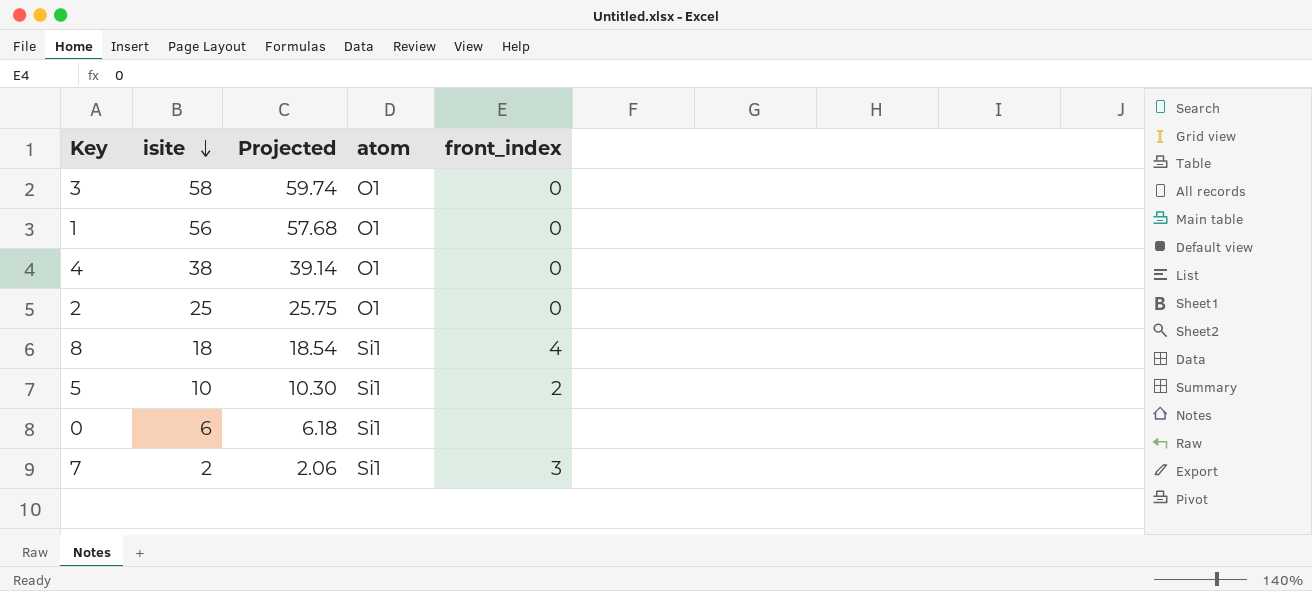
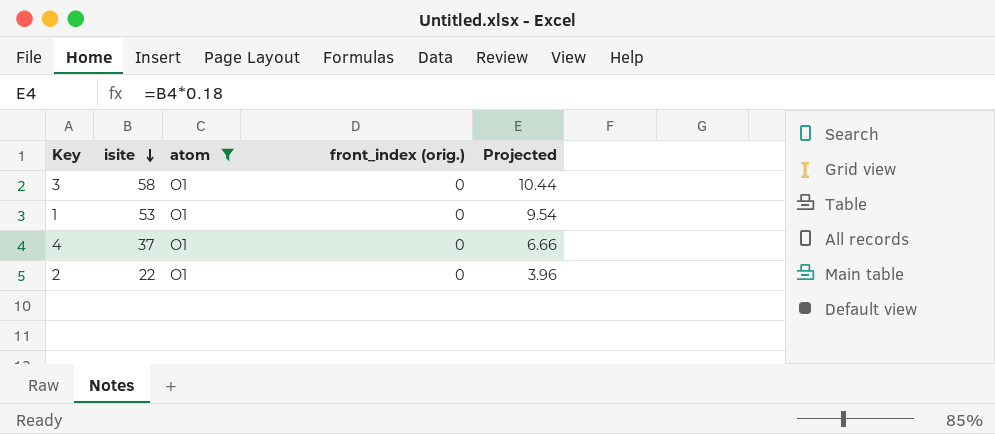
filter: none -> atom = O1
column name: front_index -> front_index (orig.)
column Projected | formula: [isite] * 1.03 -> [isite] * 0.18
column Projected | position: 3 -> 5
1 | isite: 56 -> 53
4 | isite: 38 -> 37
2 | isite: 25 -> 22

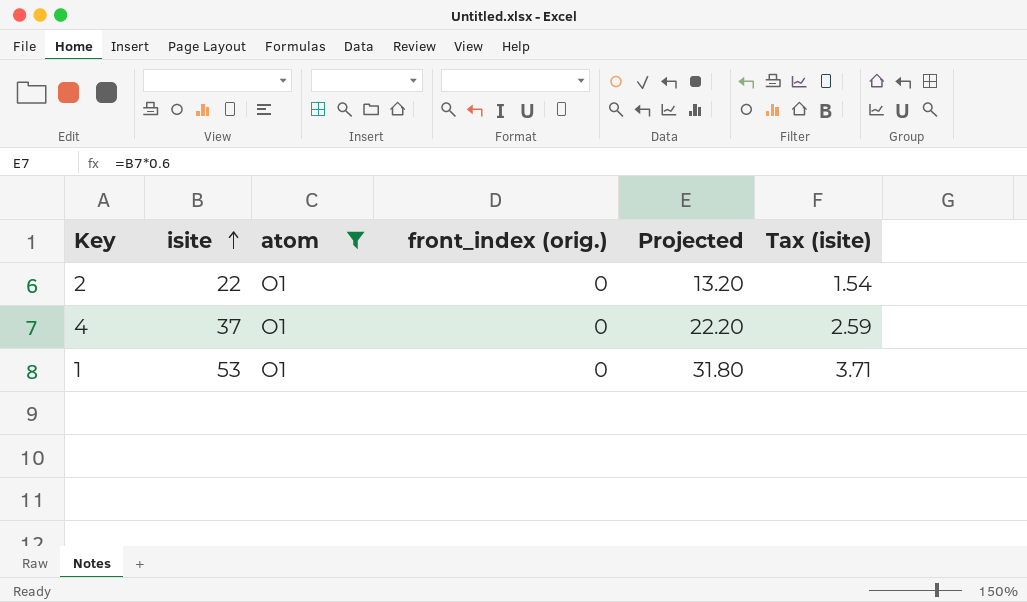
row order: isite descending -> isite ascending
column Projected | formula: [isite] * 0.18 -> [isite] * 0.6
column Tax (isite) | formula: none -> [isite] * 0.07
row 3: 58 | O1 | 0 | 10.44 -> none

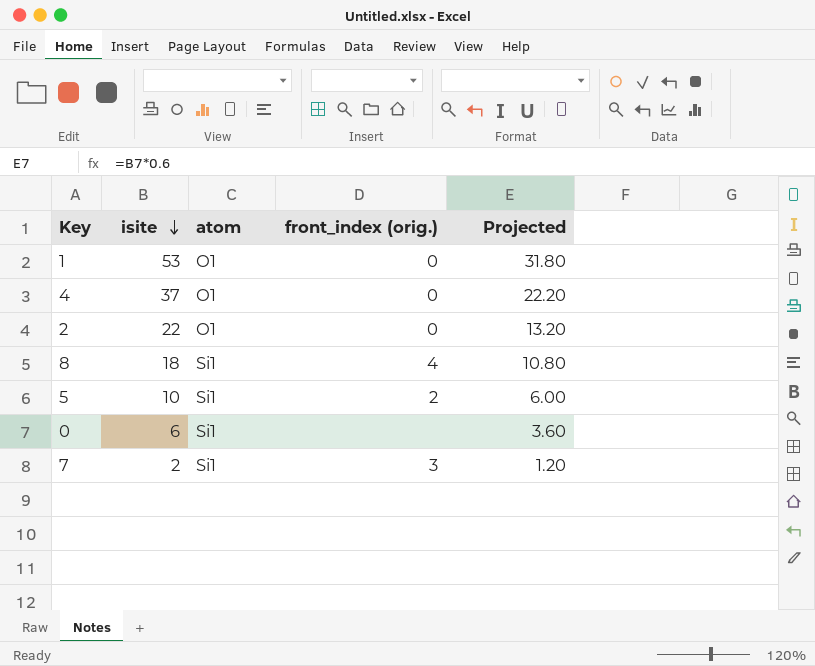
filter: atom = O1 -> none
row order: isite ascending -> isite descending
column Tax (isite) | formula: [isite] * 0.07 -> none

